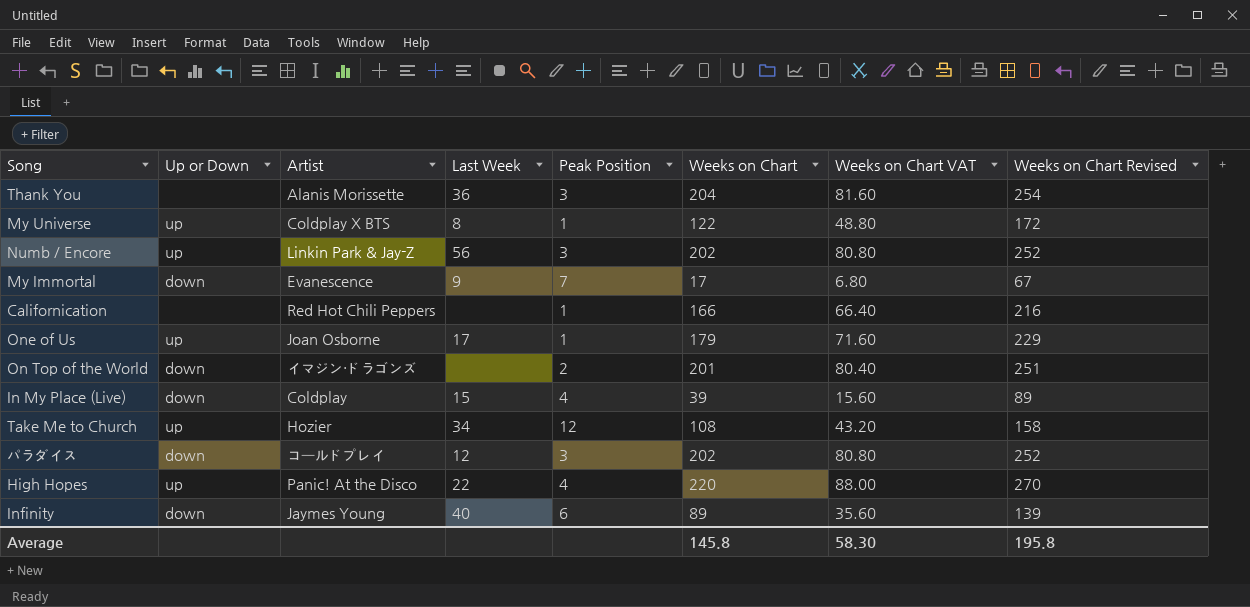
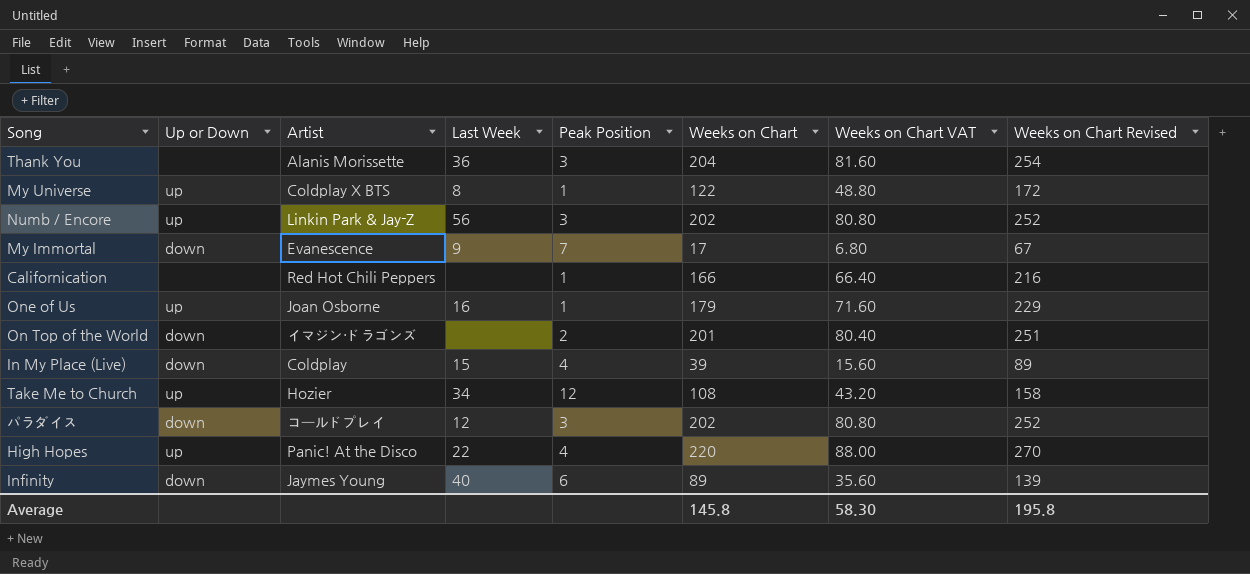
One of Us | Last Week: 17 -> 16

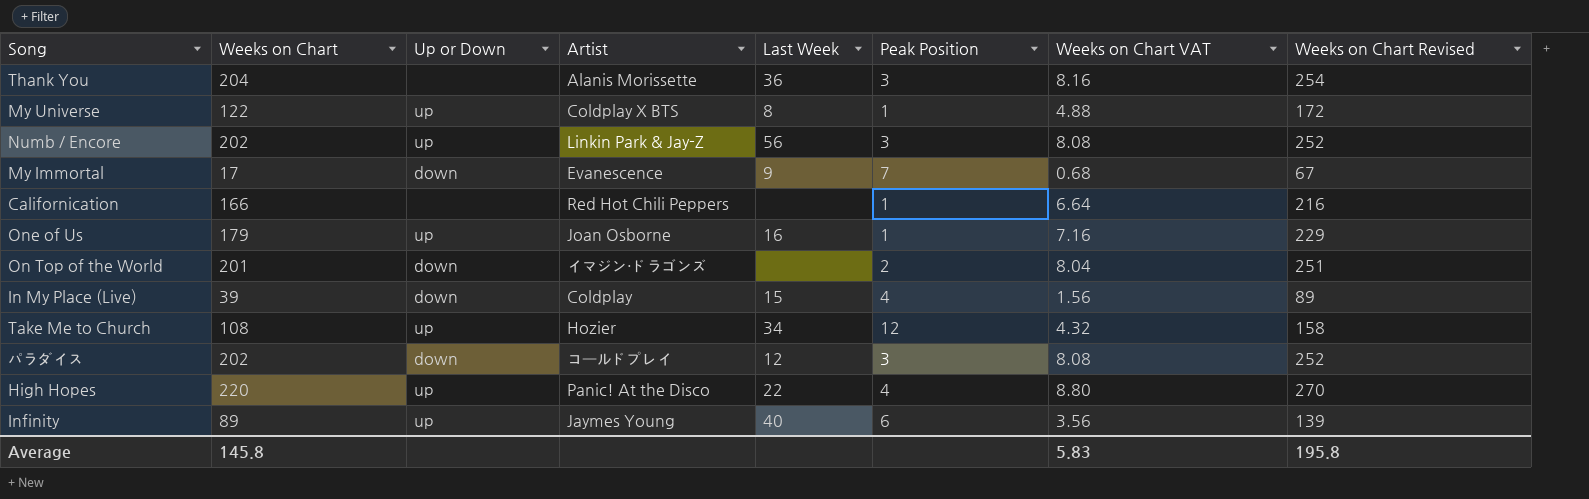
column Weeks on Chart | position: 6 -> 2
column Weeks on Chart VAT | formula: [Weeks on Chart] * 0.4 -> [Weeks on Chart] * 0.04
Infinity | Up or Down: down -> up
Average | Weeks on Chart VAT: 58.30 -> 5.83

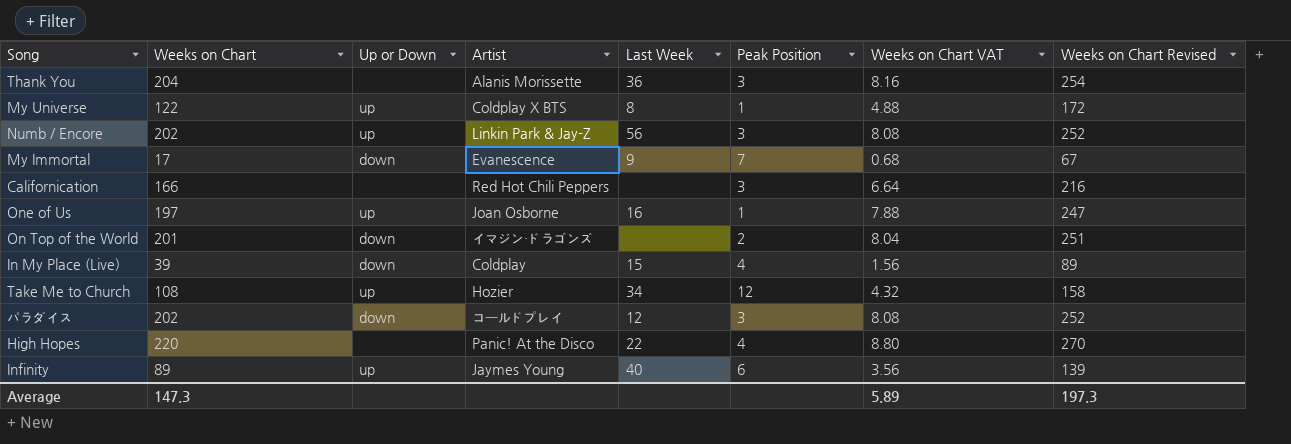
Californication | Peak Position: 1 -> 3
One of Us | Weeks on Chart: 179 -> 197
One of Us | Weeks on Chart VAT: 7.16 -> 7.88
One of Us | Weeks on Chart Revised: 229 -> 247
High Hopes | Up or Down: up -> none
Average | Weeks on Chart: 145.8 -> 147.3
Average | Weeks on Chart VAT: 5.83 -> 5.89
Average | Weeks on Chart Revised: 195.8 -> 197.3

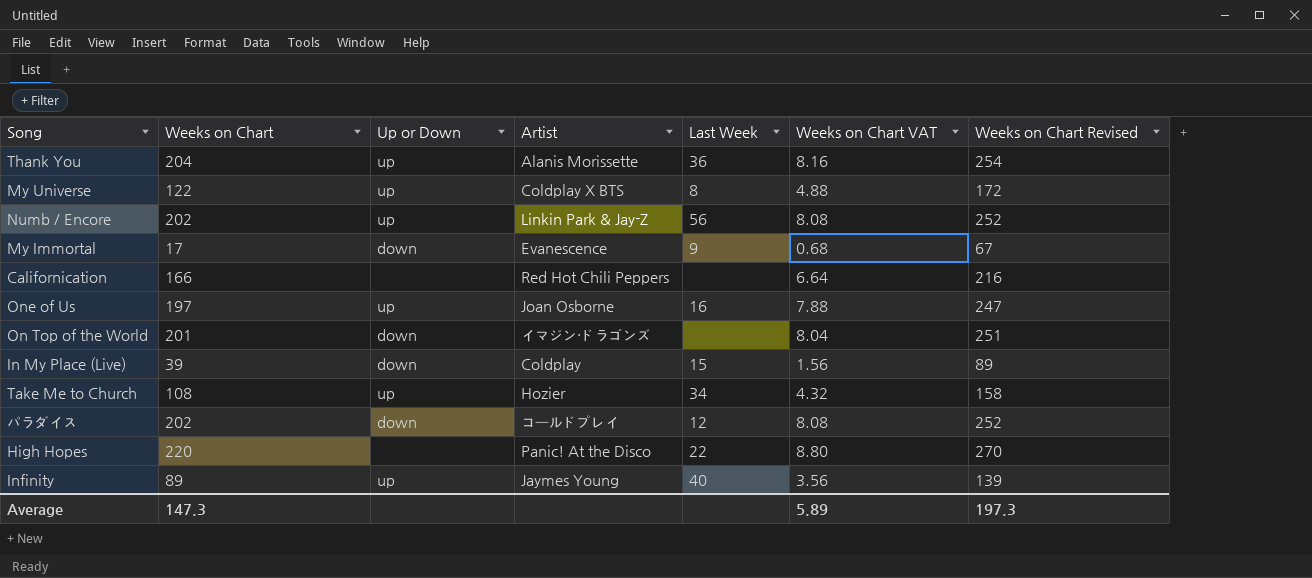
column Peak Position | position: 6 -> none
Thank You | Up or Down: none -> up

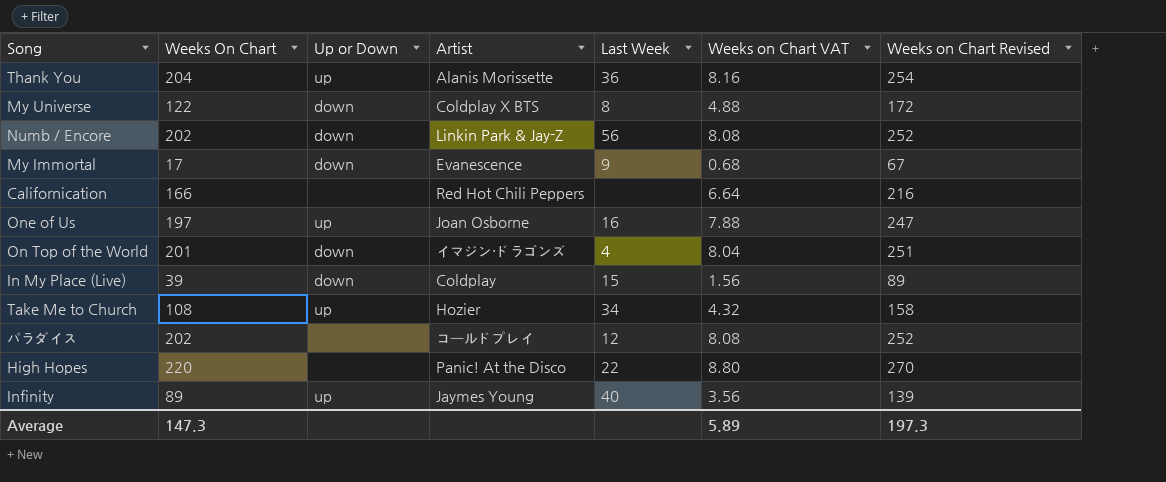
column name: Weeks on Chart -> Weeks On Chart
My Universe | Up or Down: up -> down
Numb / Encore | Up or Down: up -> down
On Top of the World | Last Week: none -> 4
パラダイス | Up or Down: down -> none

